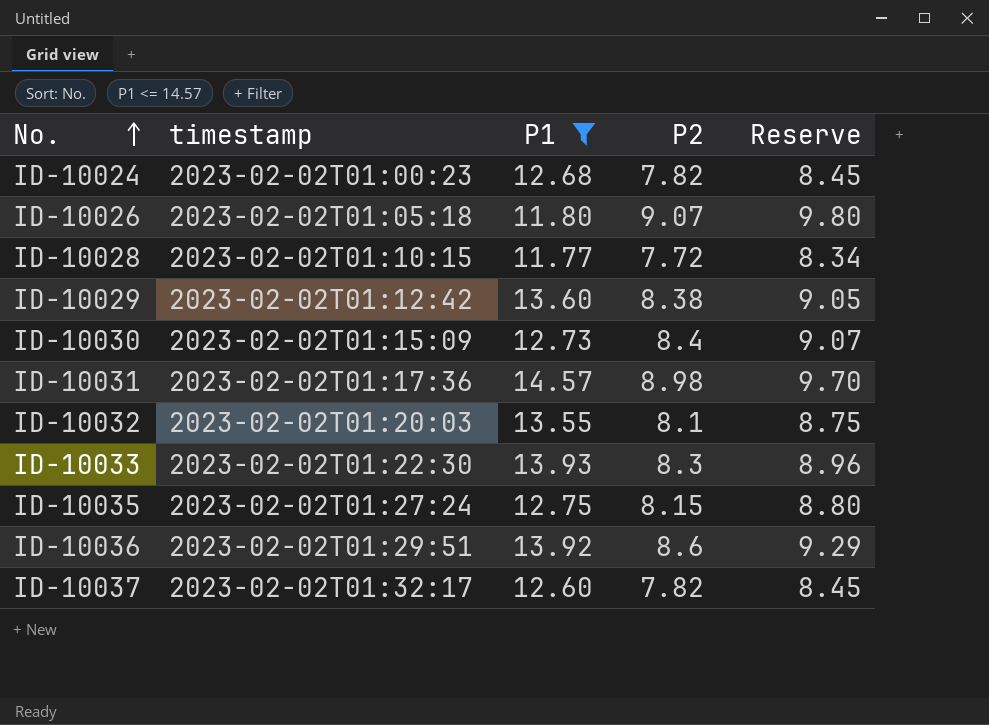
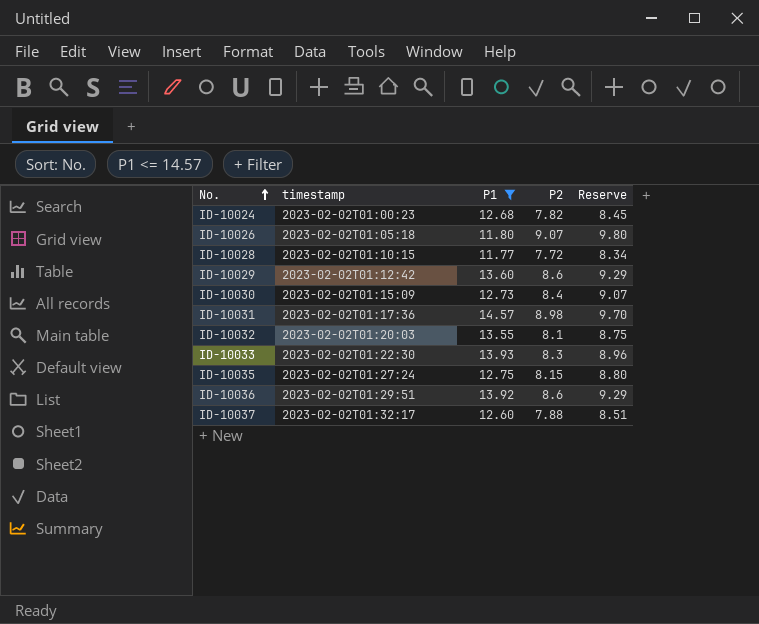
ID-10029 | P2: 8.38 -> 8.6
ID-10029 | Reserve: 9.05 -> 9.29
ID-10037 | P2: 7.82 -> 7.88
ID-10037 | Reserve: 8.45 -> 8.51

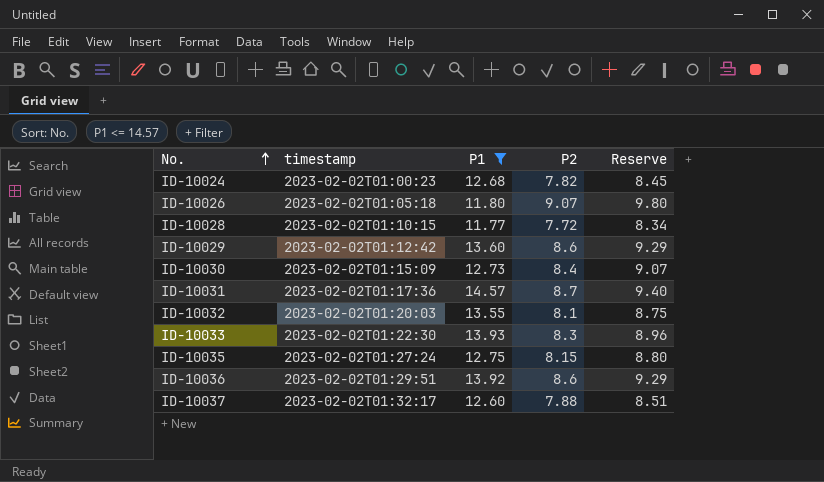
ID-10031 | P2: 8.98 -> 8.7
ID-10031 | Reserve: 9.70 -> 9.40

